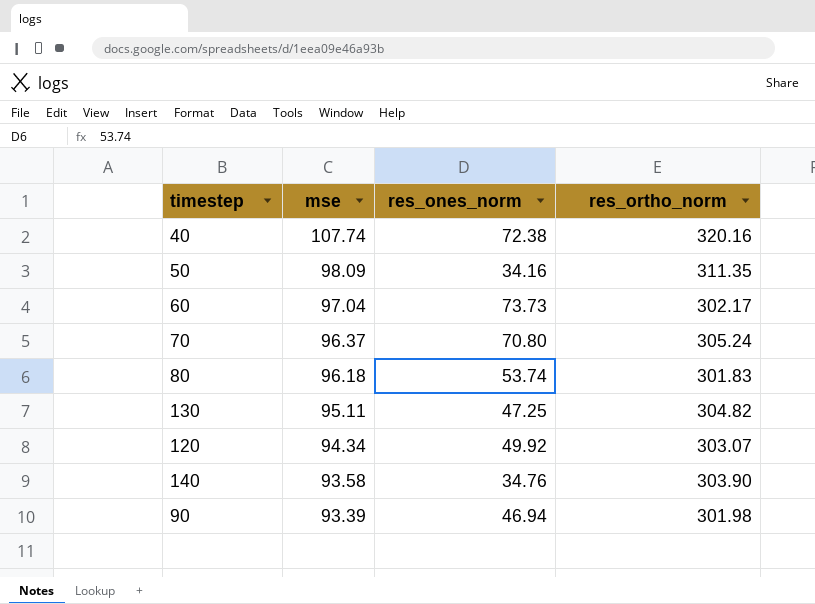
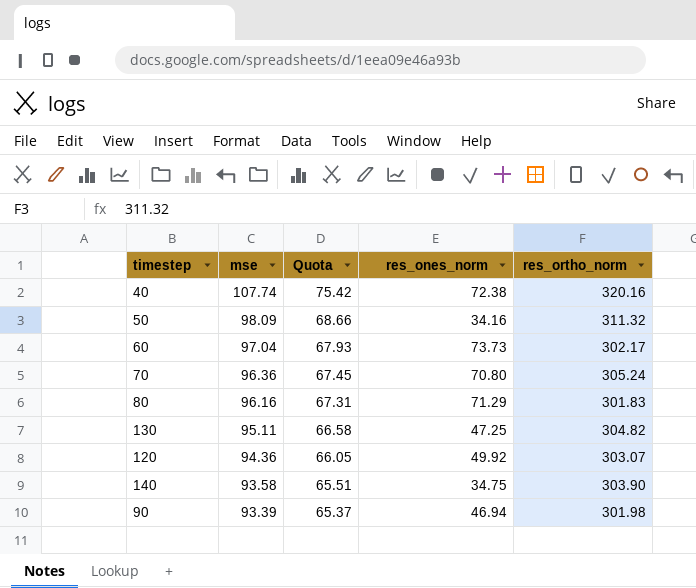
column Quota | formula: none -> [mse] * 0.7
50 | res_ortho_norm: 311.35 -> 311.32
70 | mse: 96.37 -> 96.36
80 | mse: 96.18 -> 96.16
80 | res_ones_norm: 53.74 -> 71.29
120 | mse: 94.34 -> 94.36
140 | res_ones_norm: 34.76 -> 34.75

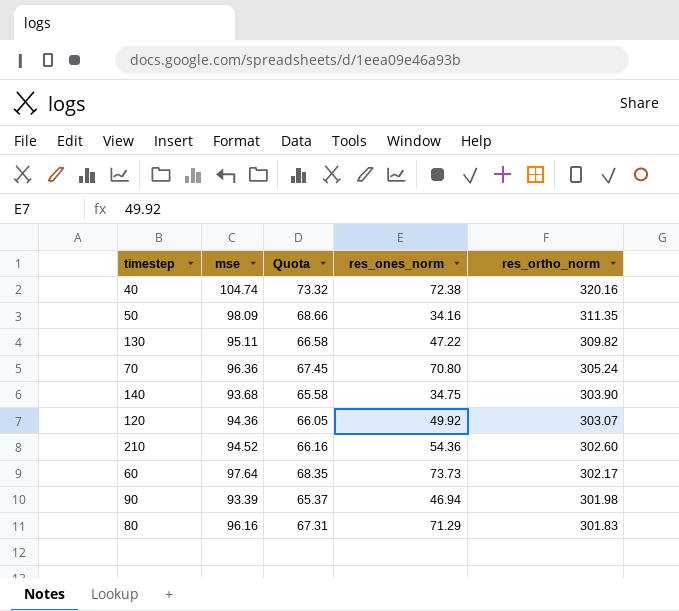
row order: mse descending -> res_ortho_norm descending
40 | mse: 107.74 -> 104.74
40 | Quota: 75.42 -> 73.32
50 | res_ortho_norm: 311.32 -> 311.35
130 | res_ones_norm: 47.25 -> 47.22
130 | res_ortho_norm: 304.82 -> 309.82
140 | mse: 93.58 -> 93.68
140 | Quota: 65.51 -> 65.58
row 210: none -> 94.52 | 66.16 | 54.36 | 302.60
60 | mse: 97.04 -> 97.64
60 | Quota: 67.93 -> 68.35

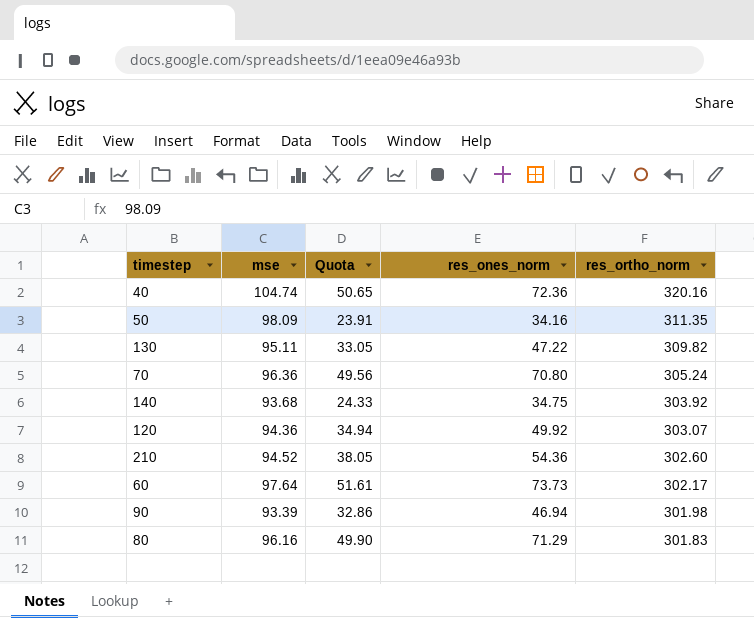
column Quota | formula: [mse] * 0.7 -> [res_ones_norm] * 0.7
40 | res_ones_norm: 72.38 -> 72.36
140 | res_ortho_norm: 303.90 -> 303.92

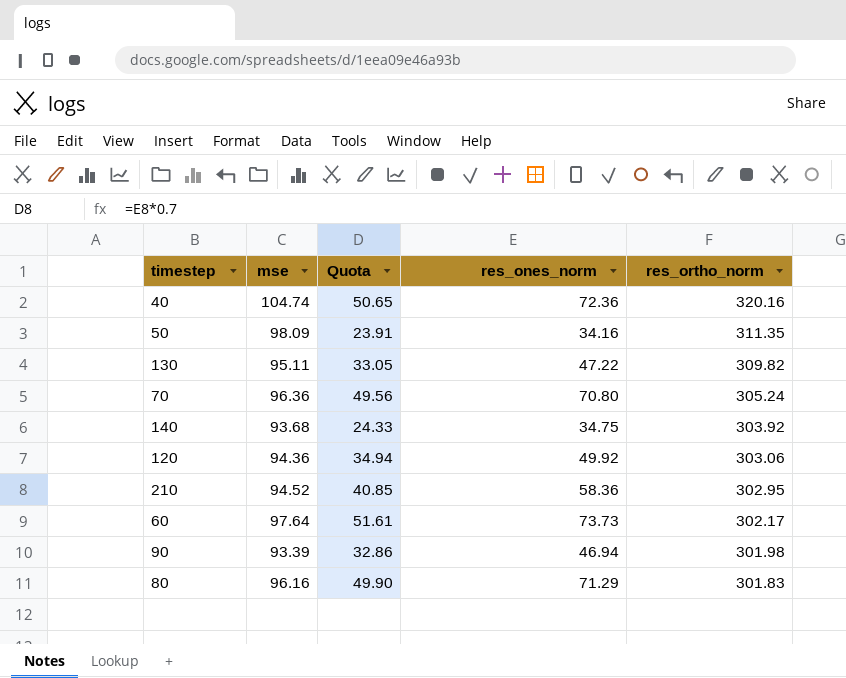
120 | res_ortho_norm: 303.07 -> 303.06
210 | Quota: 38.05 -> 40.85
210 | res_ones_norm: 54.36 -> 58.36
210 | res_ortho_norm: 302.60 -> 302.95

